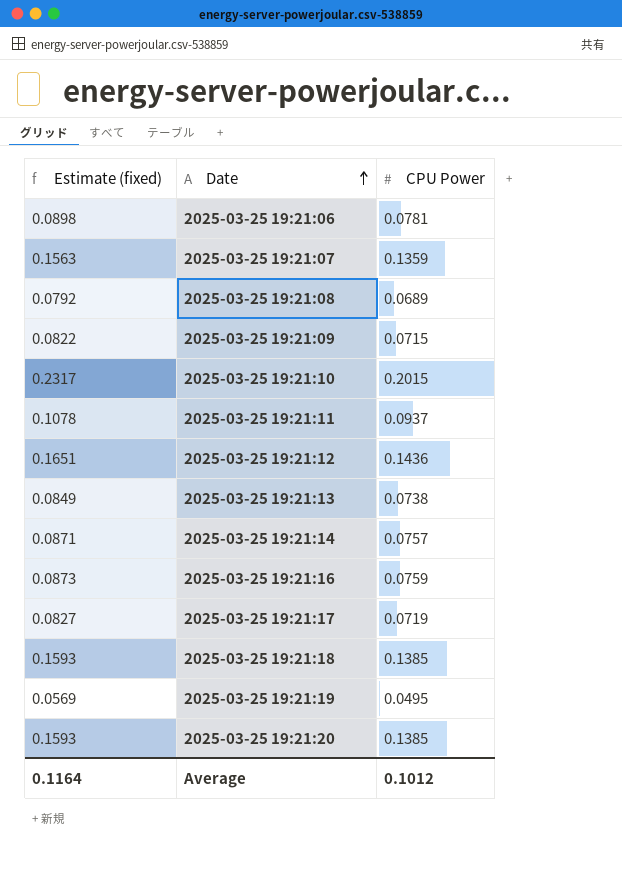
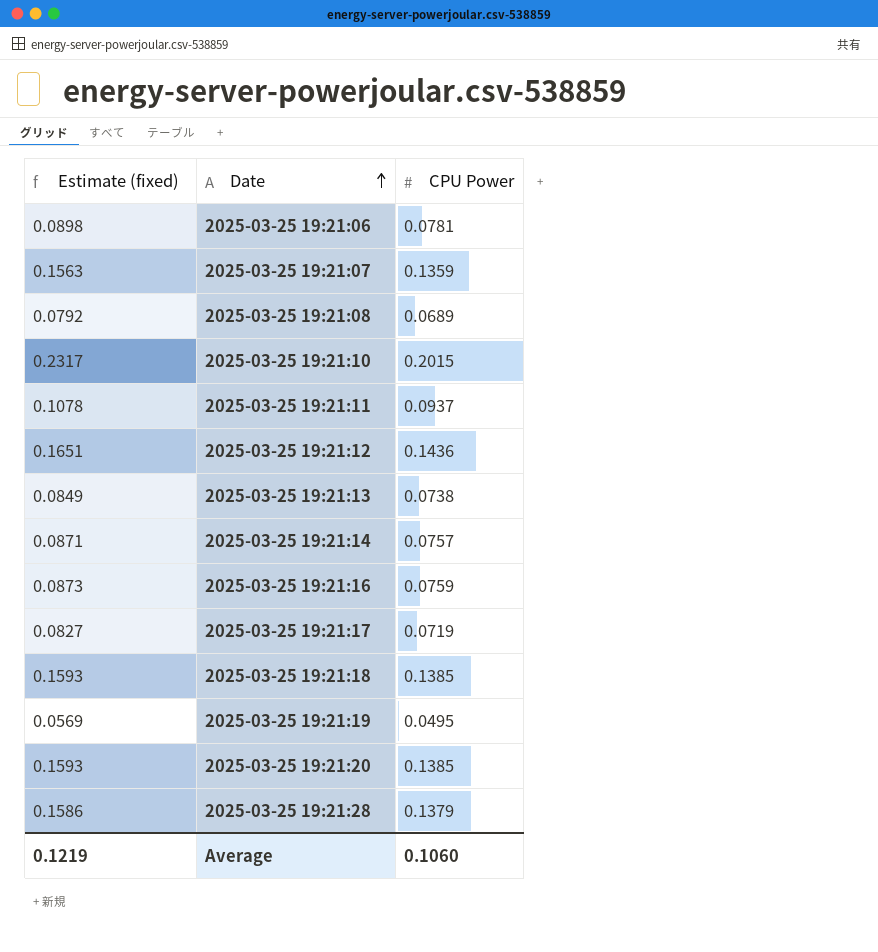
row 2025-03-25 19:21:09: 0.0822 | 0.0715 -> none
row 2025-03-25 19:21:28: none -> 0.1586 | 0.1379
Average | Estimate (fixed): 0.1164 -> 0.1219
Average | CPU Power: 0.1012 -> 0.1060

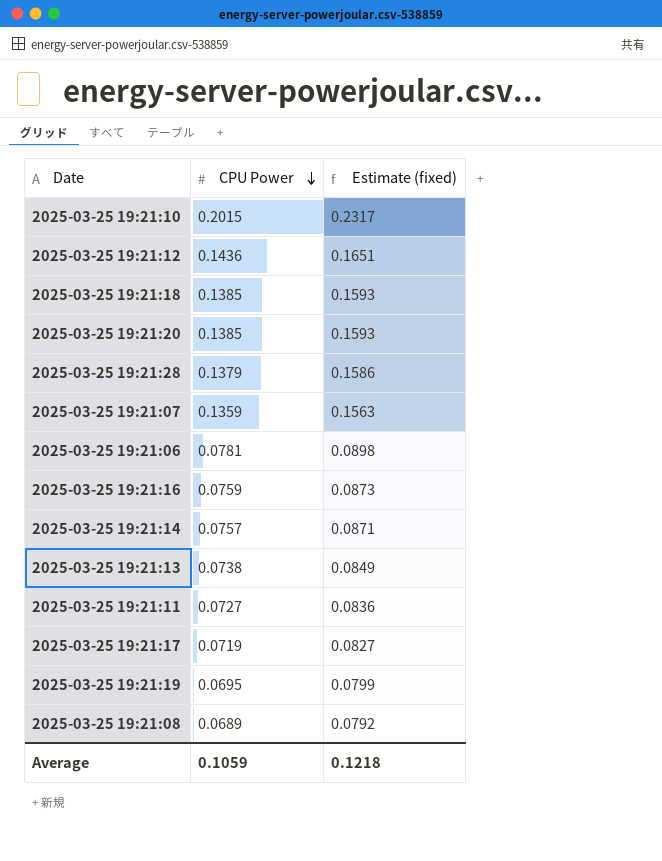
row order: Date ascending -> CPU Power descending
column Estimate (fixed) | position: 1 -> 3
2025-03-25 19:21:11 | CPU Power: 0.0937 -> 0.0727
2025-03-25 19:21:11 | Estimate (fixed): 0.1078 -> 0.0836
2025-03-25 19:21:19 | CPU Power: 0.0495 -> 0.0695
2025-03-25 19:21:19 | Estimate (fixed): 0.0569 -> 0.0799
Average | CPU Power: 0.1060 -> 0.1059
Average | Estimate (fixed): 0.1219 -> 0.1218

